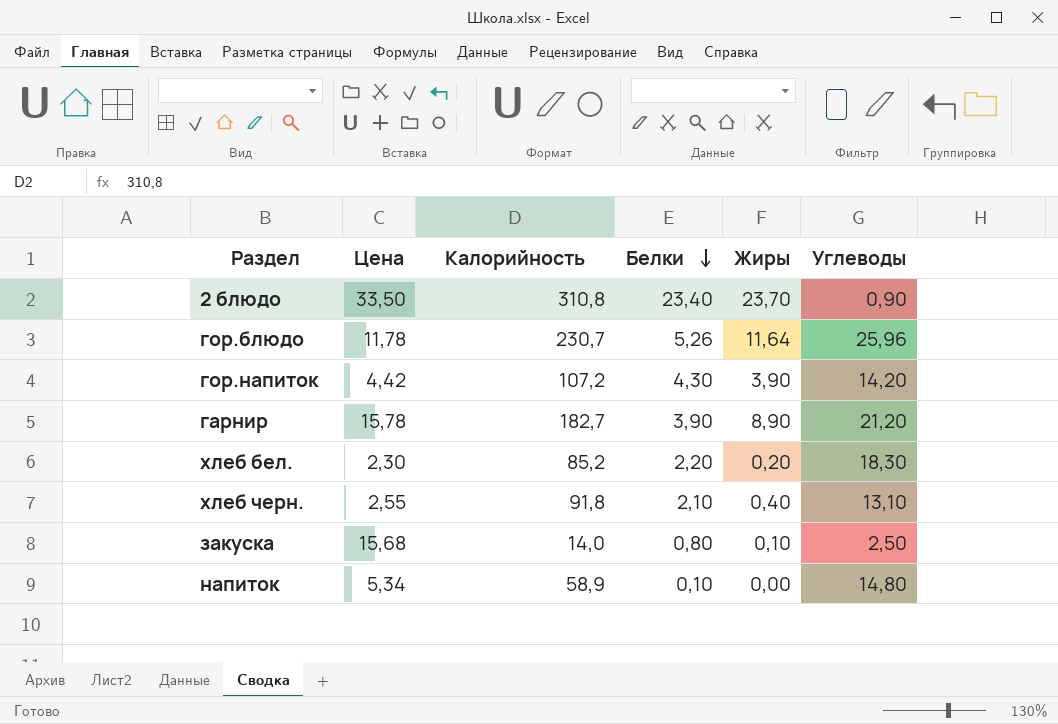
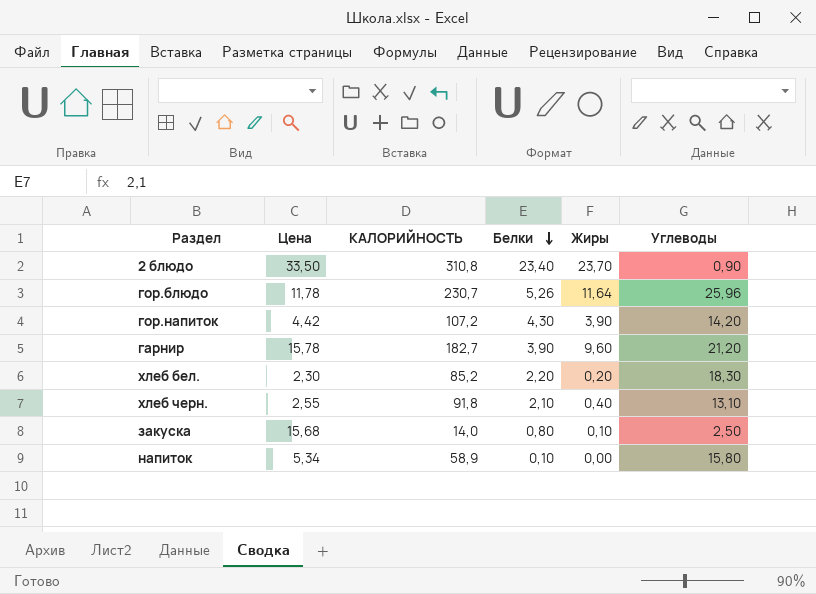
column name: Калорийность -> КАЛОРИЙНОСТЬ
гарнир | Жиры: 8,90 -> 9,60
напиток | Углеводы: 14,80 -> 15,80

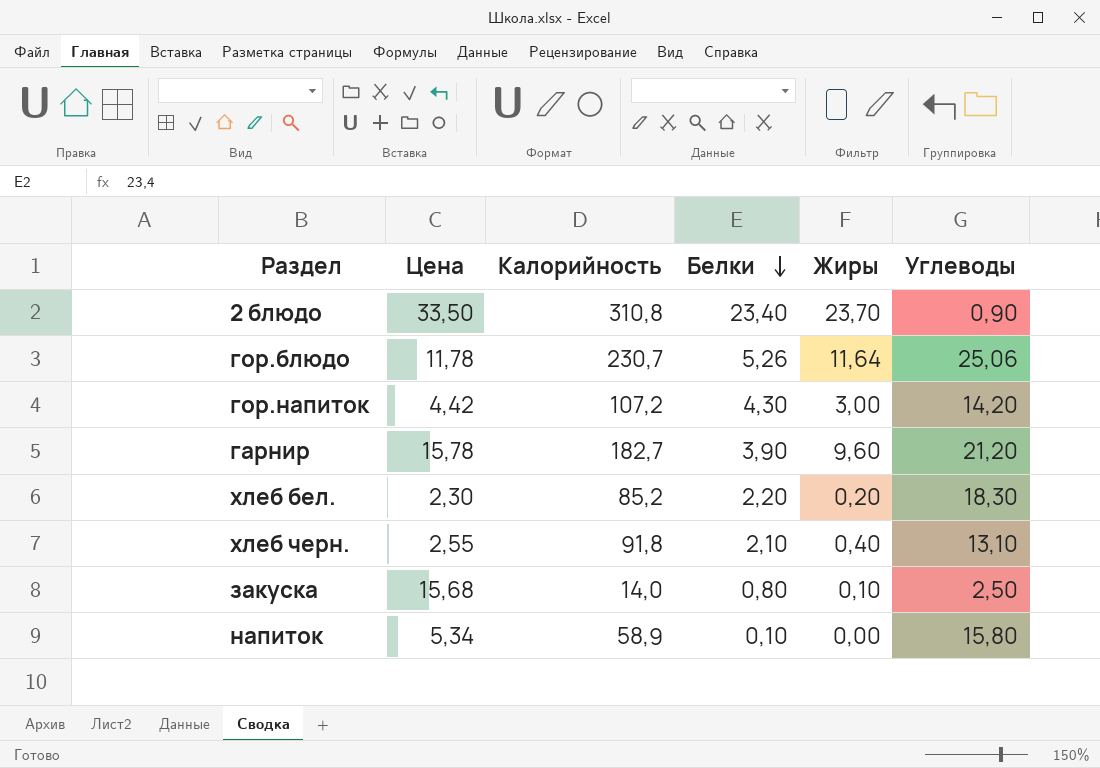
column name: КАЛОРИЙНОСТЬ -> Калорийность
гор.блюдо | Углеводы: 25,96 -> 25,06
гор.напиток | Жиры: 3,90 -> 3,00

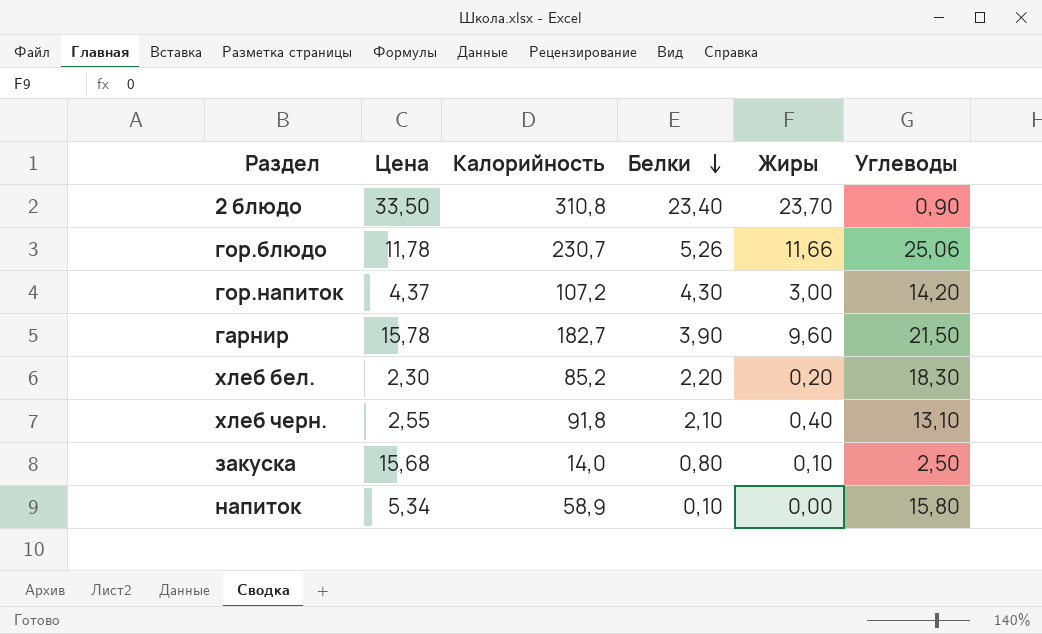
гор.блюдо | Жиры: 11,64 -> 11,66
гор.напиток | Цена: 4,42 -> 4,37
гарнир | Углеводы: 21,20 -> 21,50

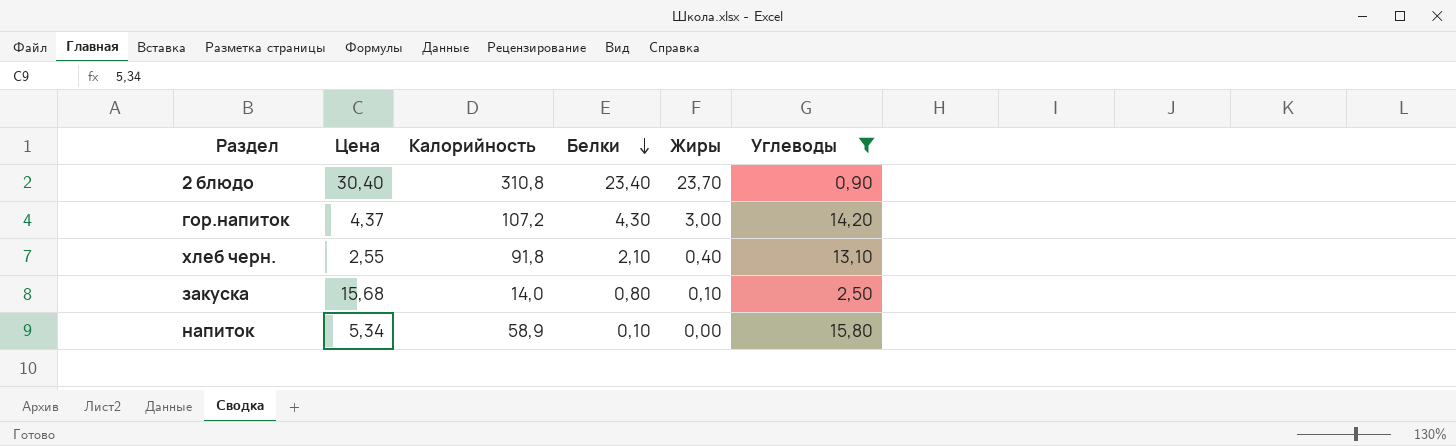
filter: none -> Углеводы <= 15,80
2 блюдо | Цена: 33,50 -> 30,40

